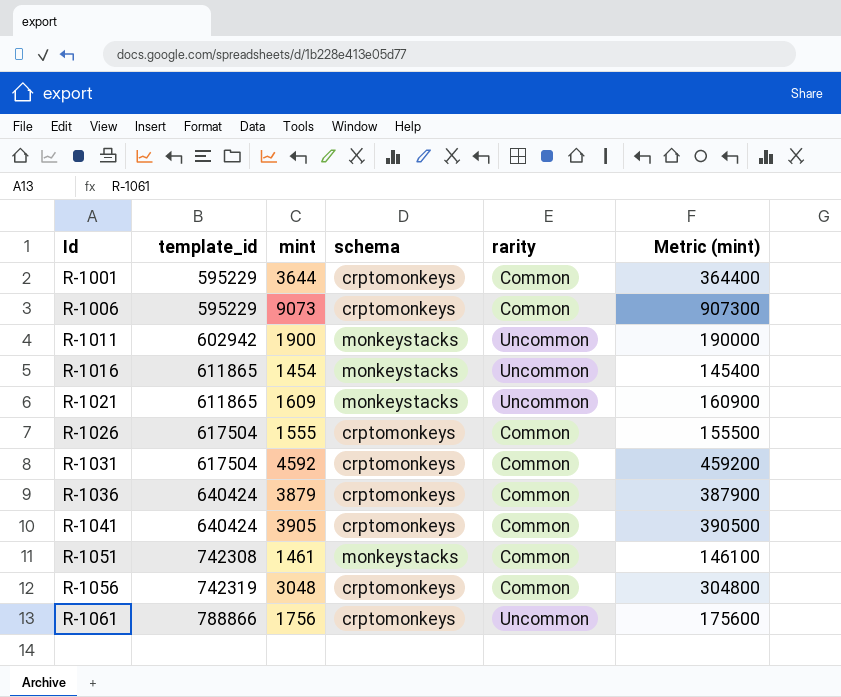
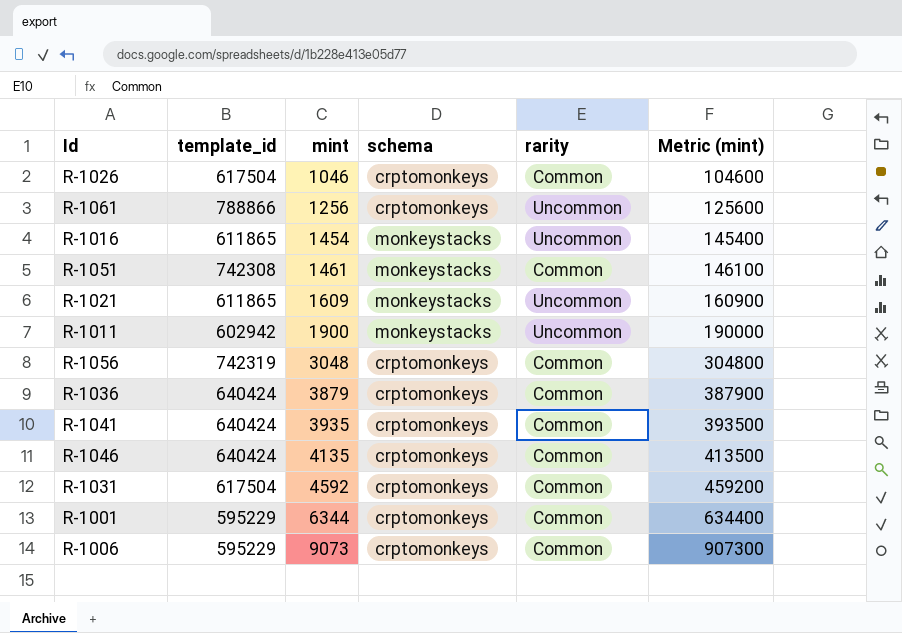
row order: Id ascending -> mint ascending
R-1026 | mint: 1555 -> 1046
R-1026 | Metric (mint): 155500 -> 104600
R-1061 | mint: 1756 -> 1256
R-1061 | Metric (mint): 175600 -> 125600
R-1041 | mint: 3905 -> 3935
R-1041 | Metric (mint): 390500 -> 393500
row R-1046: none -> 640424 | 4135 | crptomonkeys | Common | 413500
R-1001 | mint: 3644 -> 6344
R-1001 | Metric (mint): 364400 -> 634400

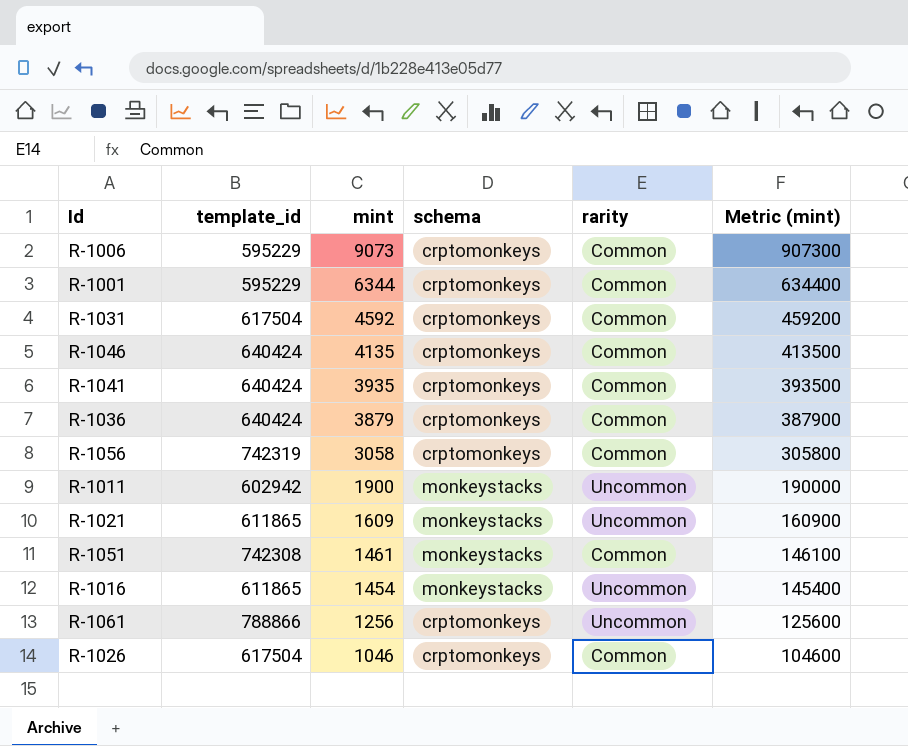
row order: mint ascending -> mint descending
R-1056 | mint: 3048 -> 3058
R-1056 | Metric (mint): 304800 -> 305800

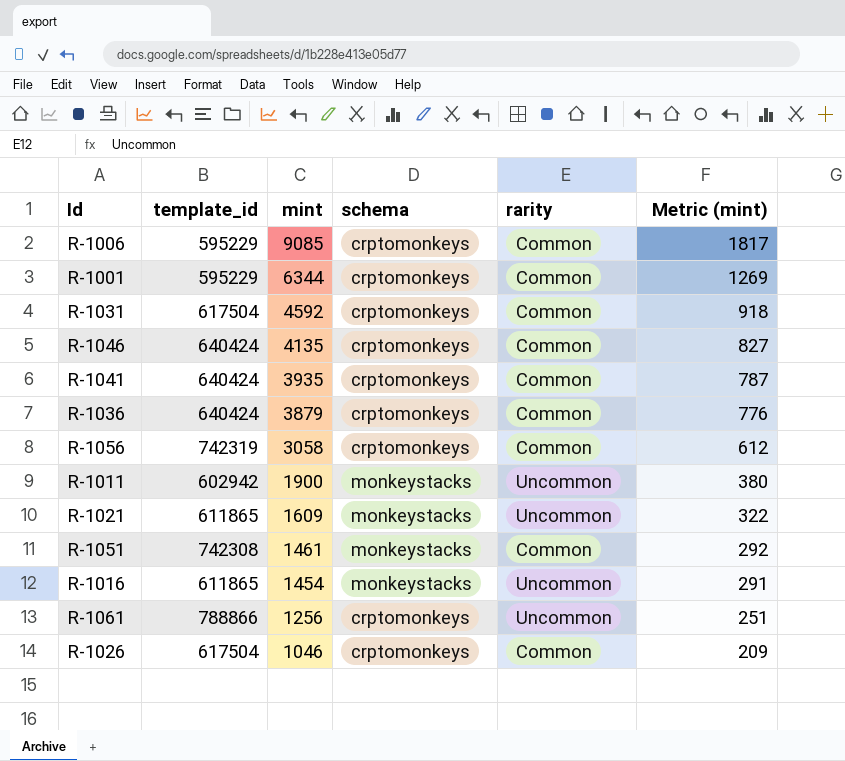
column Metric (mint) | formula: [mint] * 100 -> [mint] * 0.2
R-1006 | mint: 9073 -> 9085

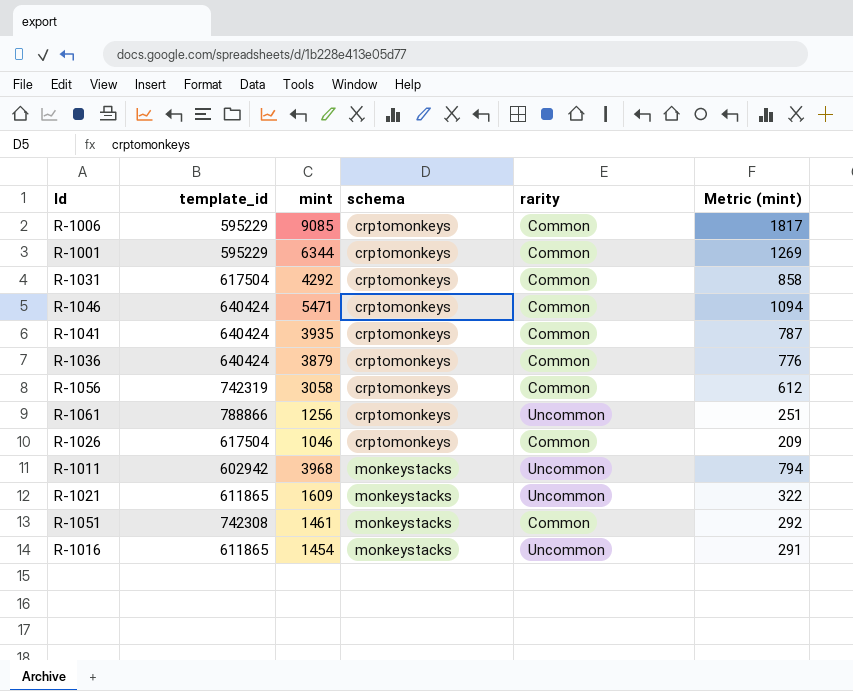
row order: mint descending -> schema ascending
R-1031 | mint: 4592 -> 4292
R-1031 | Metric (mint): 918 -> 858
R-1046 | mint: 4135 -> 5471
R-1046 | Metric (mint): 827 -> 1094
R-1011 | mint: 1900 -> 3968
R-1011 | Metric (mint): 380 -> 794

